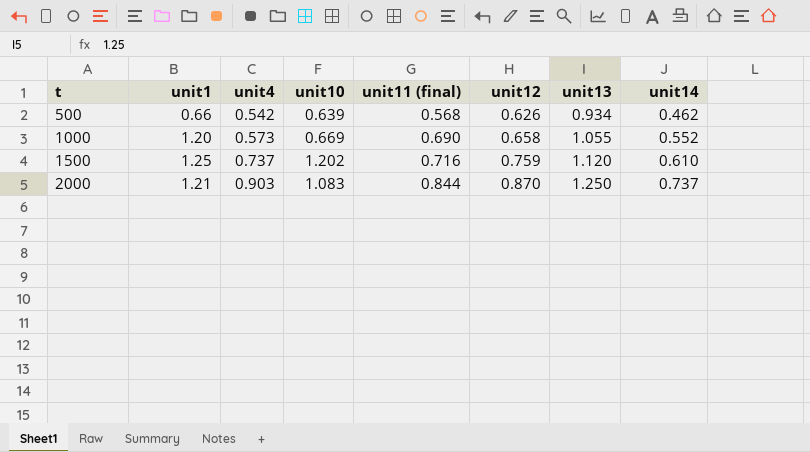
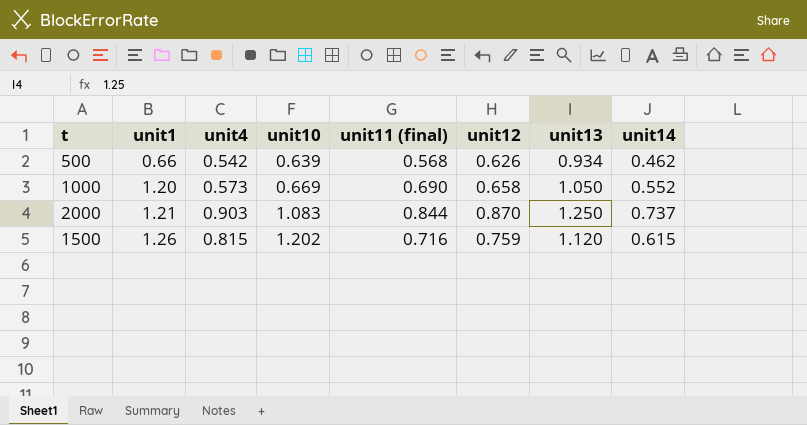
row order: t ascending -> unit1 ascending
1000 | unit13: 1.055 -> 1.050
1500 | unit1: 1.25 -> 1.26
1500 | unit4: 0.737 -> 0.815
1500 | unit14: 0.610 -> 0.615

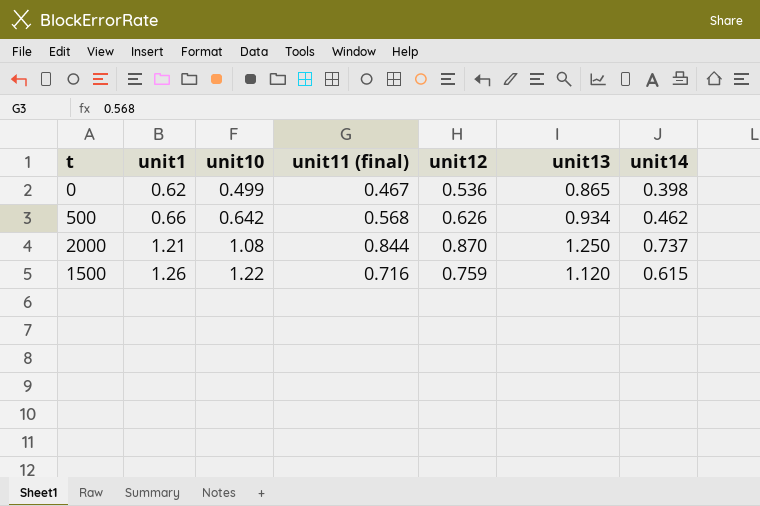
column unit4 | position: 3 -> none
row 1000: 1.20 | 0.573 | 0.669 | 0.690 | 0.658 | 1.050 | 0.552 -> none
row 0: none -> 0.62 | 0.499 | 0.467 | 0.536 | 0.865 | 0.398
500 | unit10: 0.639 -> 0.642
2000 | unit10: 1.083 -> 1.08
1500 | unit10: 1.202 -> 1.22

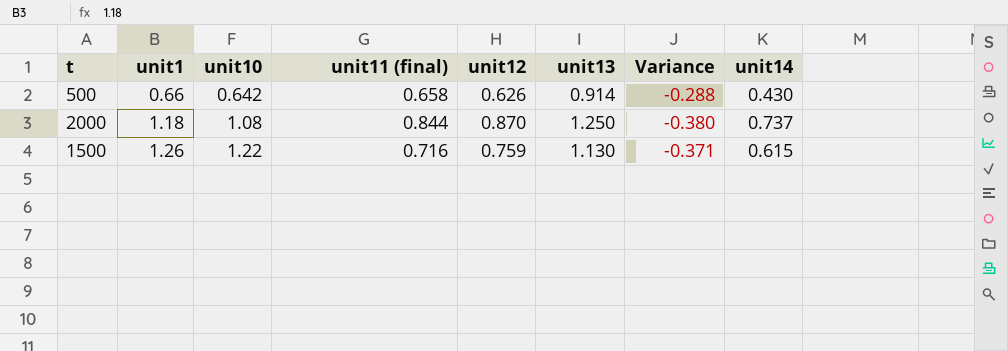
column Variance | formula: none -> [unit12] - [unit13]
row 0: 0.62 | 0.499 | 0.467 | 0.536 | 0.865 | 0.398 -> none
500 | unit11 (final): 0.568 -> 0.658
500 | unit13: 0.934 -> 0.914
500 | unit14: 0.462 -> 0.430
2000 | unit1: 1.21 -> 1.18
1500 | unit13: 1.120 -> 1.130

